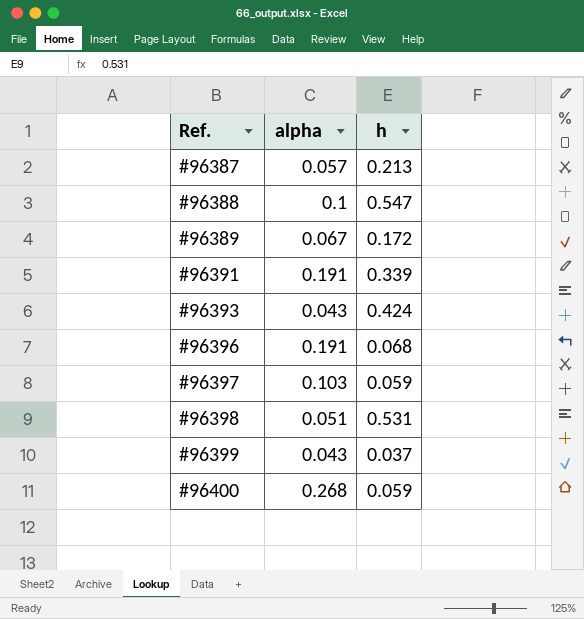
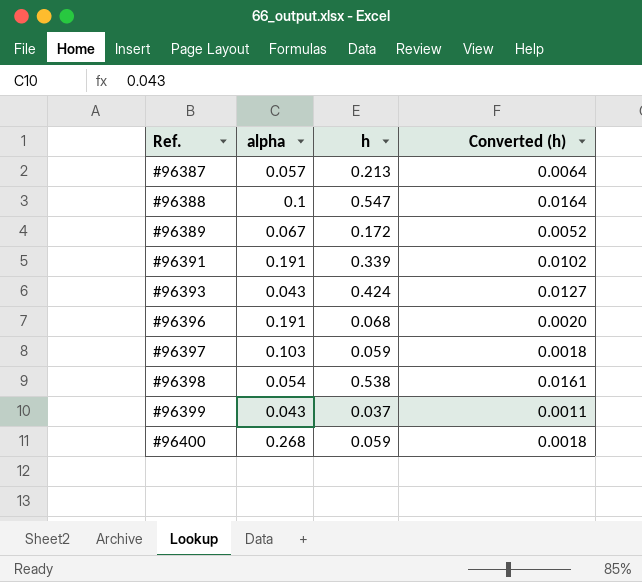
column Converted (h) | formula: none -> [h] * 0.03
#96398 | alpha: 0.051 -> 0.054
#96398 | h: 0.531 -> 0.538

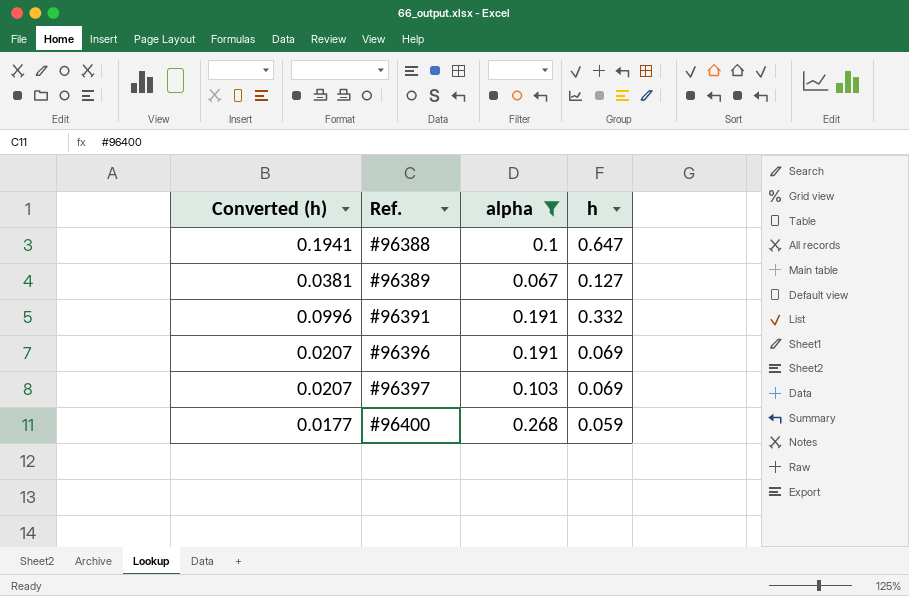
filter: none -> alpha >= 0.067
column Converted (h) | formula: [h] * 0.03 -> [h] * 0.3
column Converted (h) | position: 4 -> 1
#96388 | h: 0.547 -> 0.647
#96389 | h: 0.172 -> 0.127
#96391 | h: 0.339 -> 0.332
#96396 | h: 0.068 -> 0.069
#96397 | h: 0.059 -> 0.069

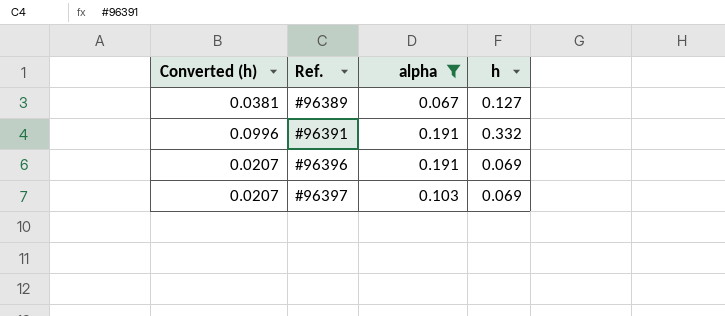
row #96388: 0.1941 | 0.1 | 0.647 -> none
row #96400: 0.0177 | 0.268 | 0.059 -> none

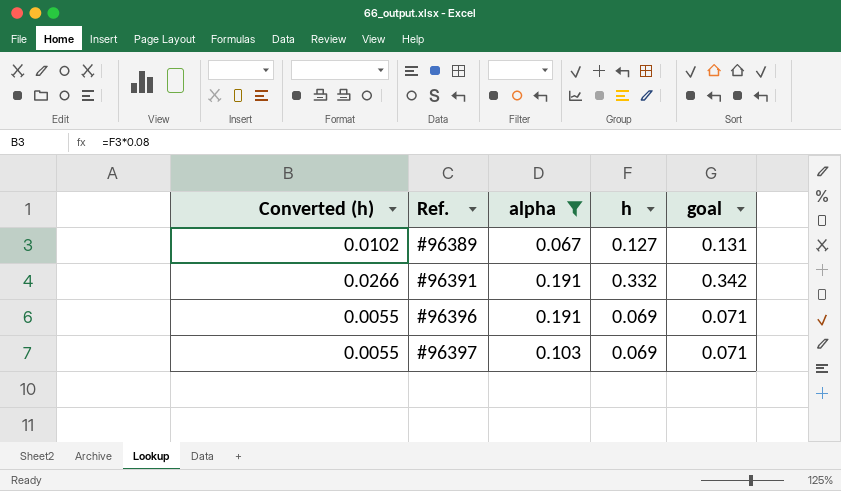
column Converted (h) | formula: [h] * 0.3 -> [h] * 0.08
column goal | formula: none -> [h] * 1.03

